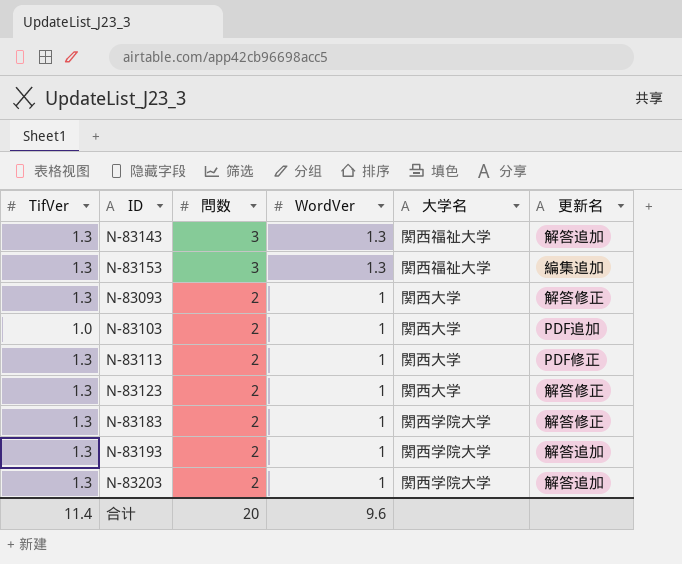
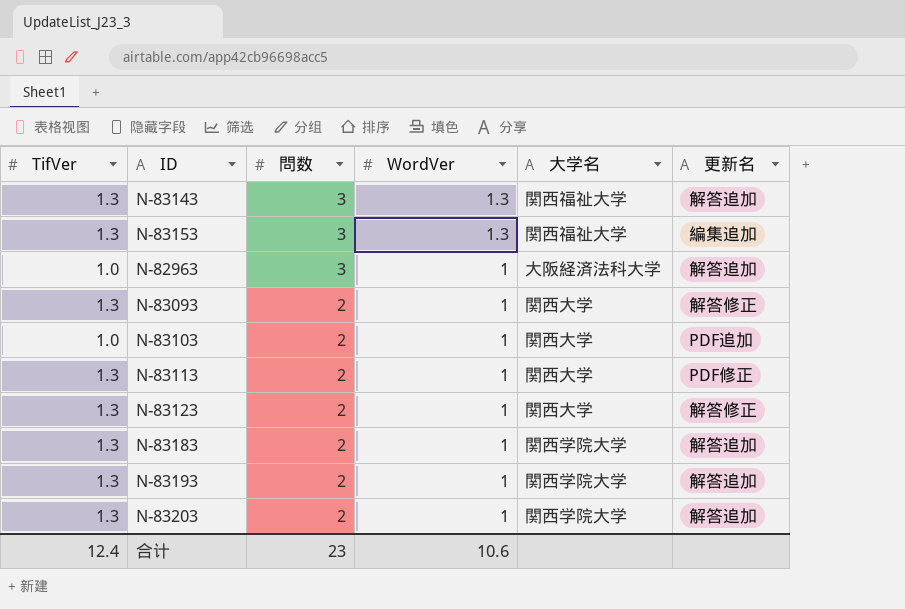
row N-82963: none -> 1.0 | 3 | 1 | 大阪経済法科大学 | 解答追加
N-83183 | 更新名: 解答修正 -> 解答追加
合计 | TifVer: 11.4 -> 12.4
合计 | 問数: 20 -> 23
合计 | WordVer: 9.6 -> 10.6

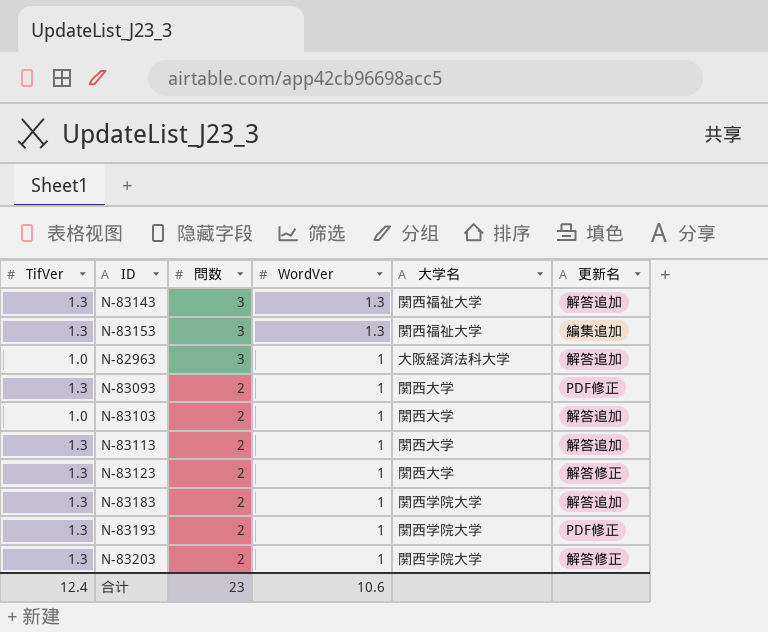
N-83093 | 更新名: 解答修正 -> PDF修正
N-83103 | 更新名: PDF追加 -> 解答追加
N-83113 | 更新名: PDF修正 -> 解答追加
N-83193 | 更新名: 解答追加 -> PDF修正
N-83203 | 更新名: 解答追加 -> 解答修正

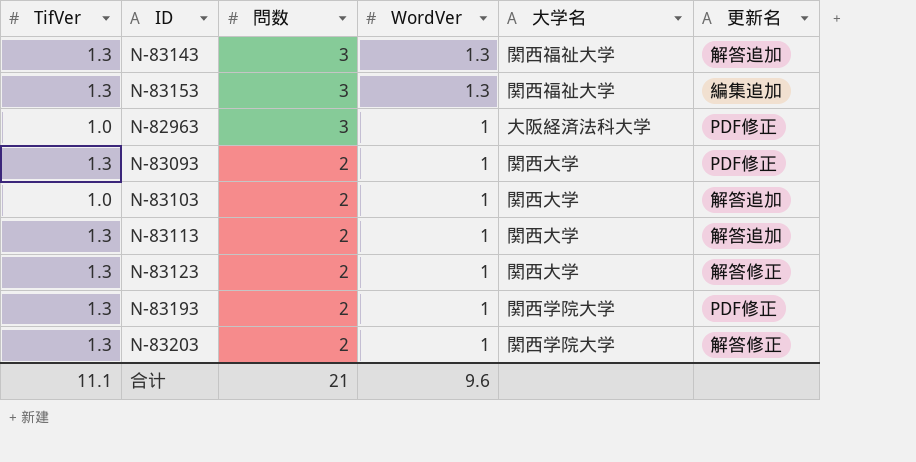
row N-83183: 1.3 | 2 | 1 | 関西学院大学 | 解答追加 -> none
N-82963 | 更新名: 解答追加 -> PDF修正
合计 | TifVer: 12.4 -> 11.1
合计 | 問数: 23 -> 21
合计 | WordVer: 10.6 -> 9.6

